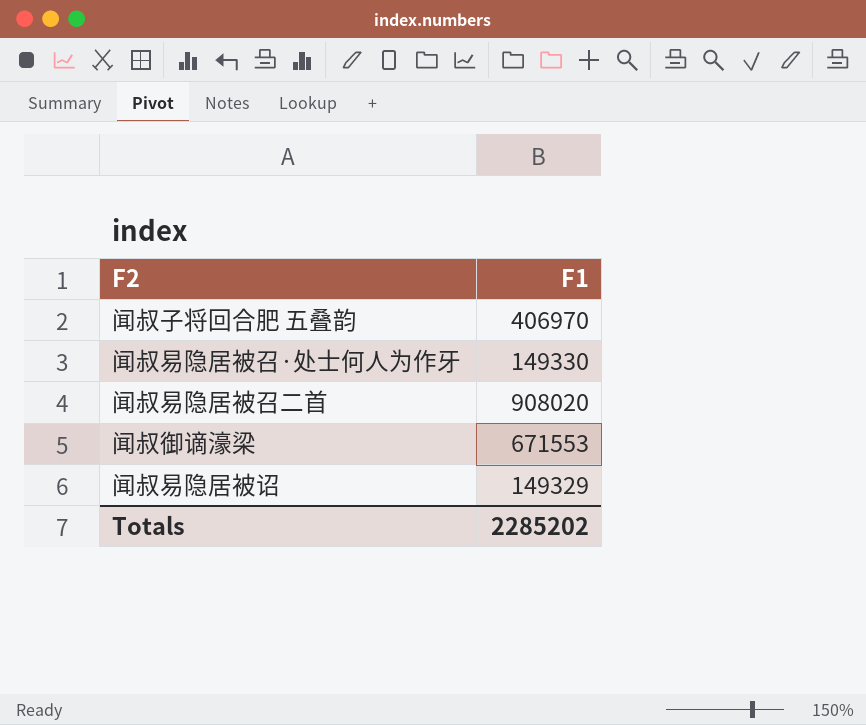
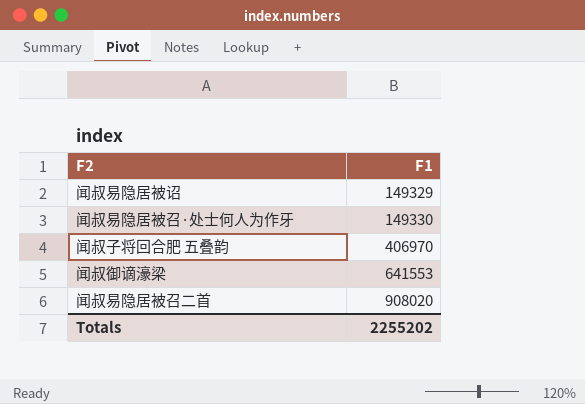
row order: none -> F1 ascending
闻叔御谪濠梁 | F1: 671553 -> 641553
Totals | F1: 2285202 -> 2255202

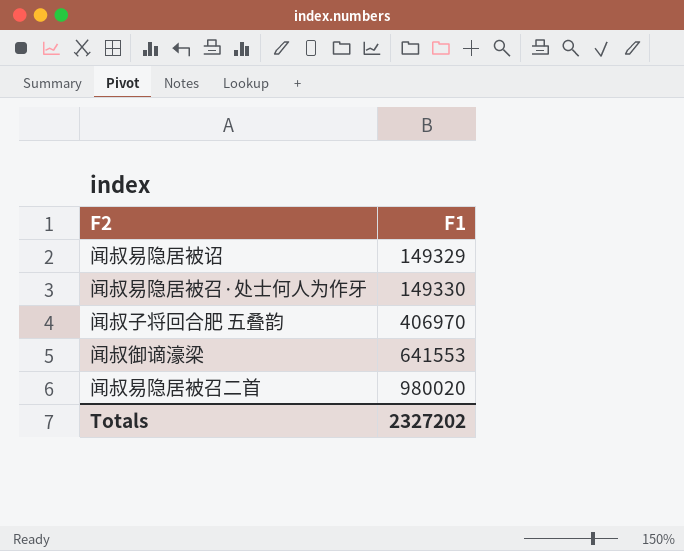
闻叔易隐居被召二首 | F1: 908020 -> 980020
Totals | F1: 2255202 -> 2327202

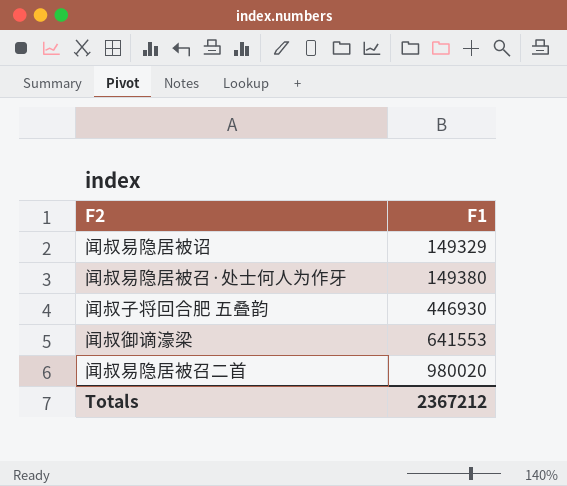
闻叔易隐居被召·处士何人为作牙 | F1: 149330 -> 149380
闻叔子将回合肥 五叠韵 | F1: 406970 -> 446930
Totals | F1: 2327202 -> 2367212

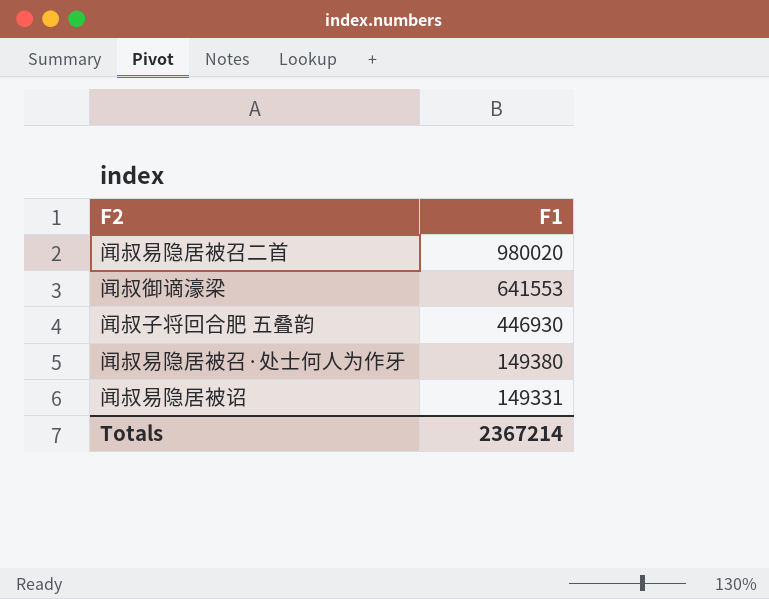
row order: F1 ascending -> F1 descending
闻叔易隐居被诏 | F1: 149329 -> 149331
Totals | F1: 2367212 -> 2367214

